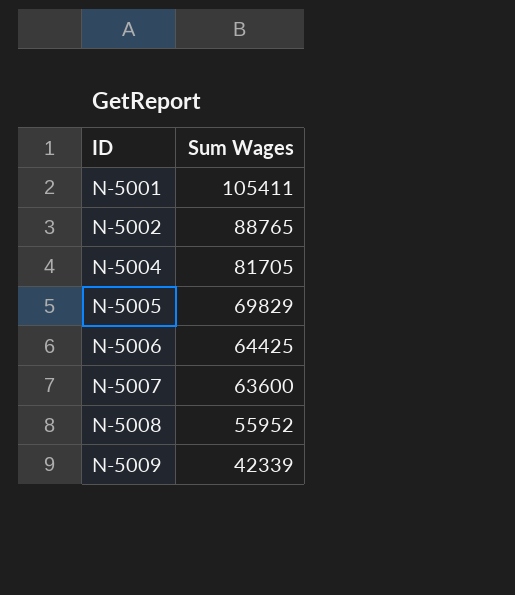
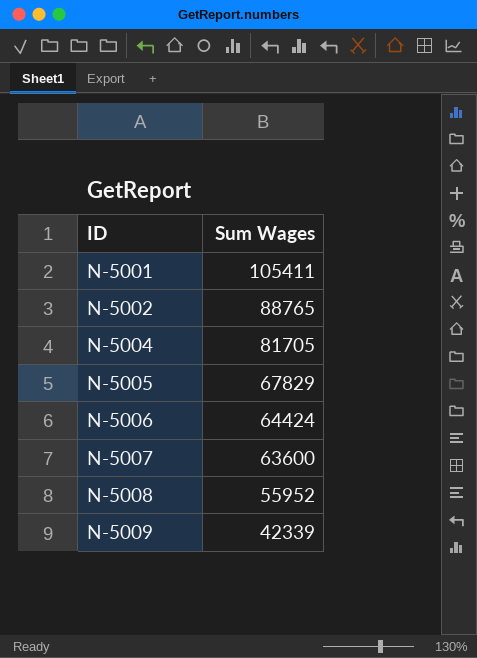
N-5005 | Sum Wages: 69829 -> 67829
N-5006 | Sum Wages: 64425 -> 64424

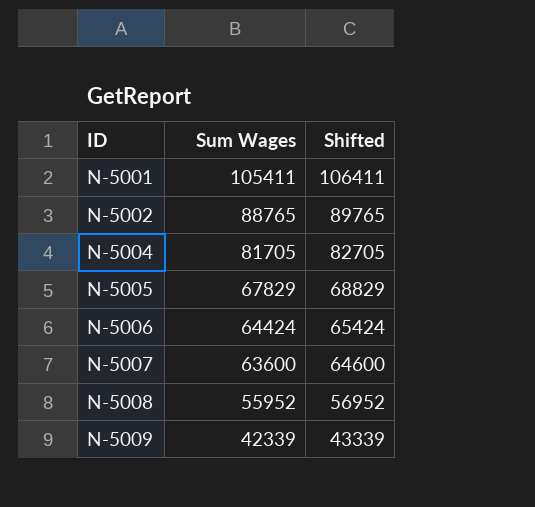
column Shifted | formula: none -> [Sum Wages] + 1000

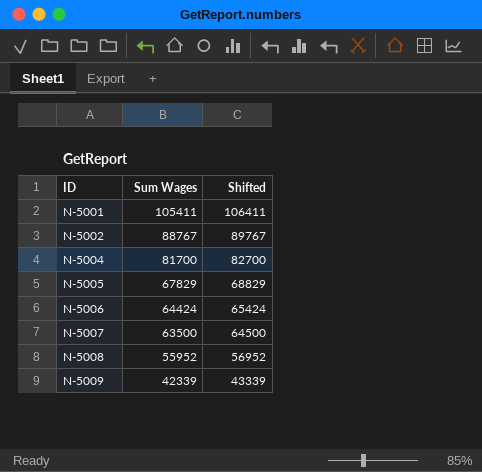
N-5002 | Sum Wages: 88765 -> 88767
N-5002 | Shifted: 89765 -> 89767
N-5004 | Sum Wages: 81705 -> 81700
N-5004 | Shifted: 82705 -> 82700
N-5007 | Sum Wages: 63600 -> 63500
N-5007 | Shifted: 64600 -> 64500

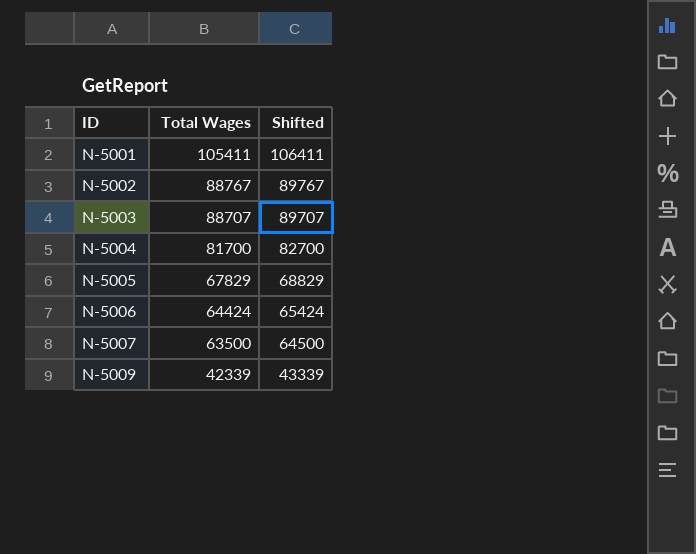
column name: Sum Wages -> Total Wages
row N-5008: 55952 | 56952 -> none
row N-5003: none -> 88707 | 89707

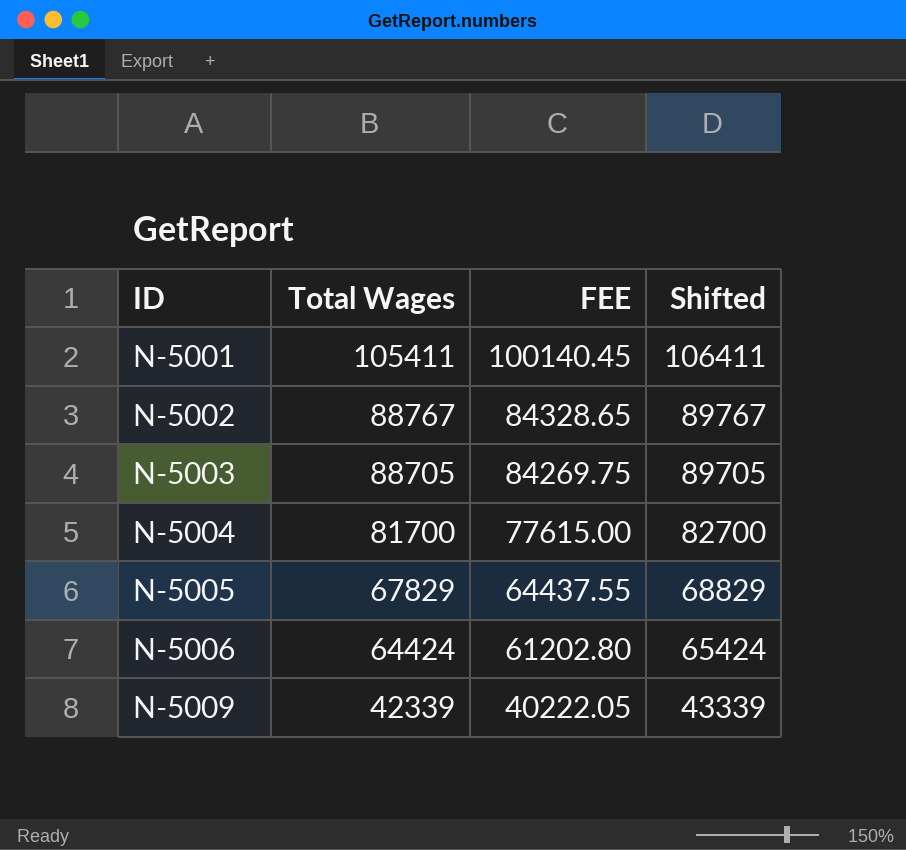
column FEE | formula: none -> [Total Wages] * 0.95
row N-5007: 63500 | 64500 -> none
N-5003 | Total Wages: 88707 -> 88705
N-5003 | Shifted: 89707 -> 89705

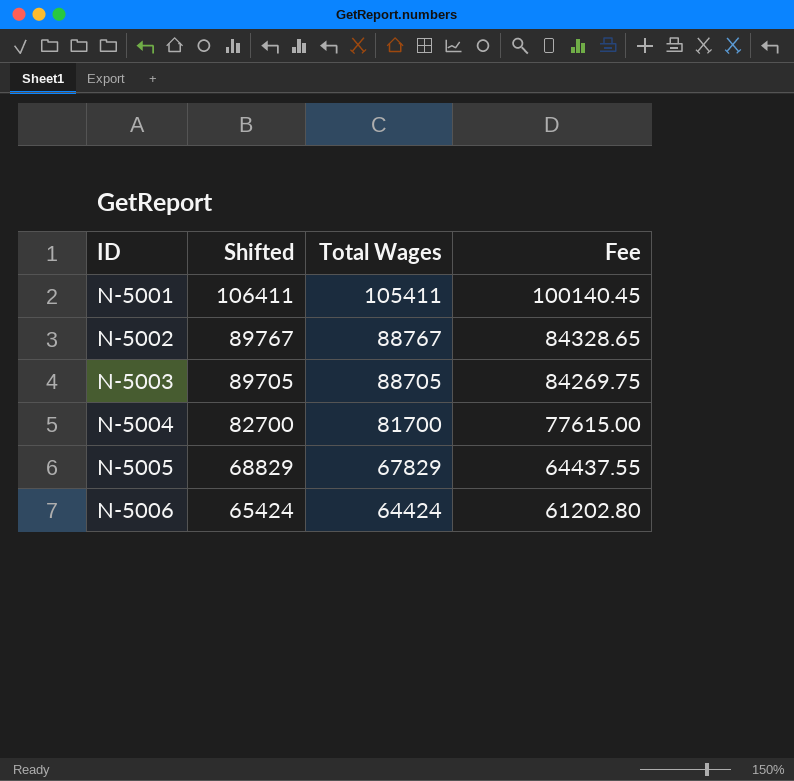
column Shifted | position: 4 -> 2
column name: FEE -> Fee
row N-5009: 42339 | 40222.05 | 43339 -> none

